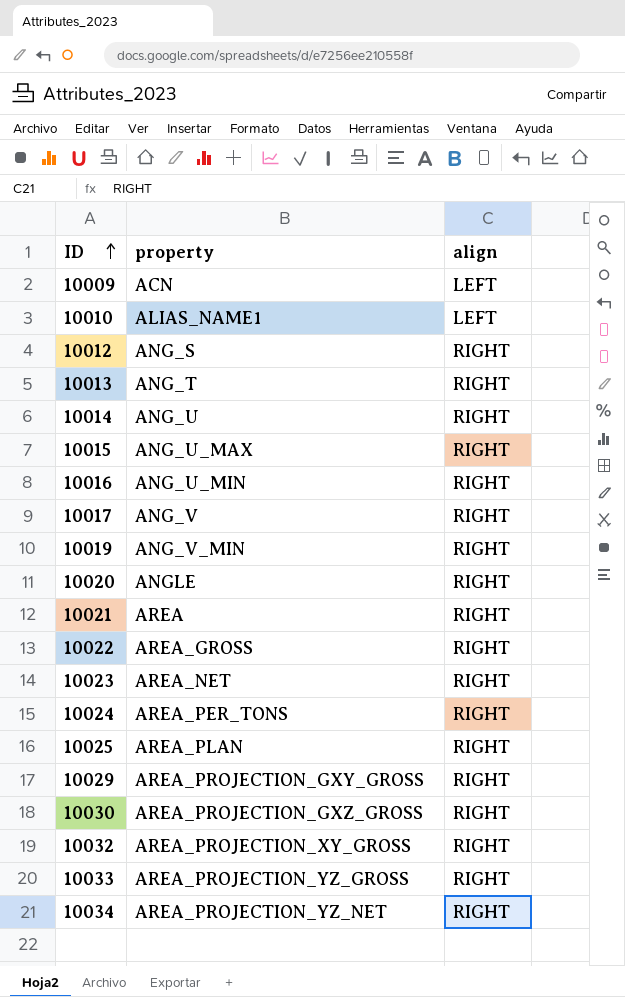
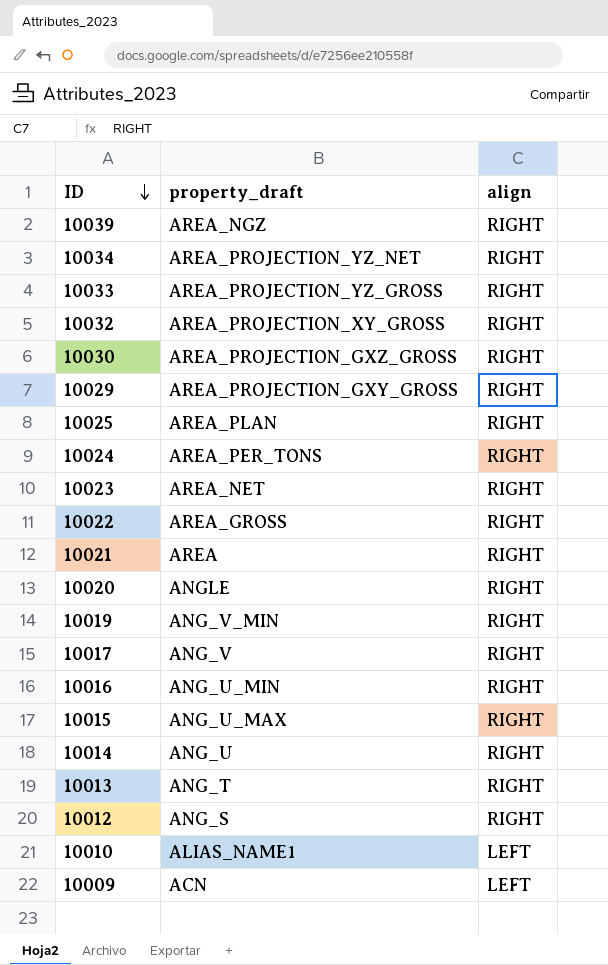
row order: ID ascending -> ID descending
column name: property -> property_draft
row 10039: none -> AREA_NGZ | RIGHT

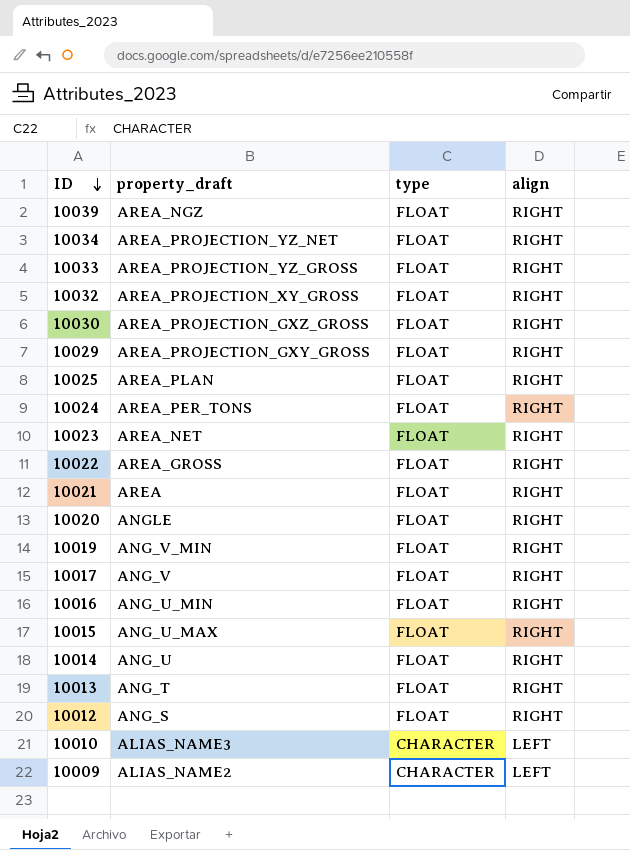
column type | position: none -> 3
10010 | property_draft: ALIAS_NAME1 -> ALIAS_NAME3
10009 | property_draft: ACN -> ALIAS_NAME2

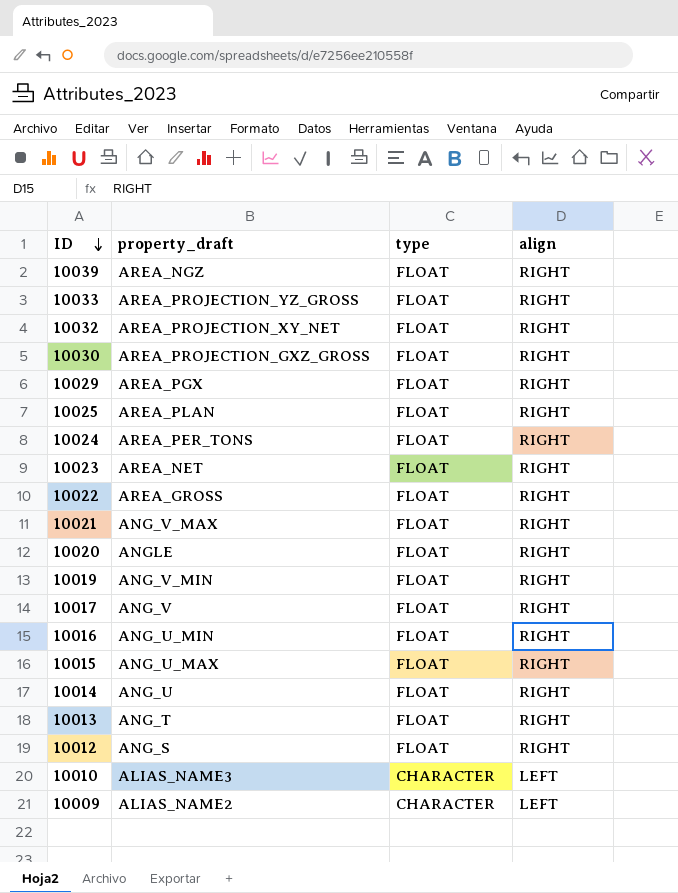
row 10034: AREA_PROJECTION_YZ_NET | FLOAT | RIGHT -> none
10032 | property_draft: AREA_PROJECTION_XY_GROSS -> AREA_PROJECTION_XY_NET
10029 | property_draft: AREA_PROJECTION_GXY_GROSS -> AREA_PGX
10021 | property_draft: AREA -> ANG_V_MAX

